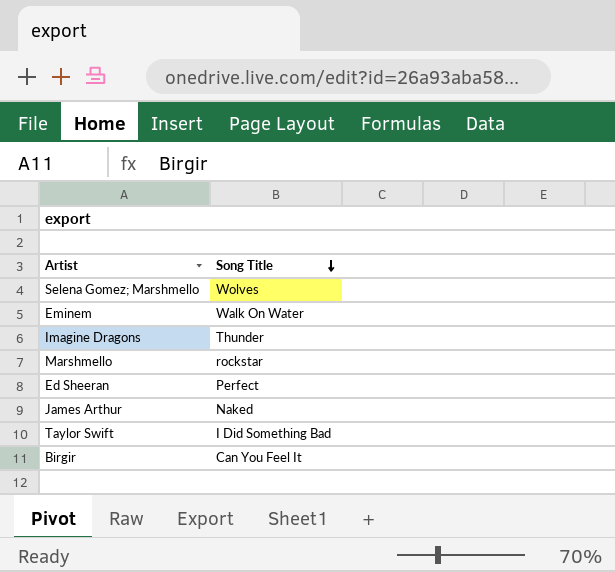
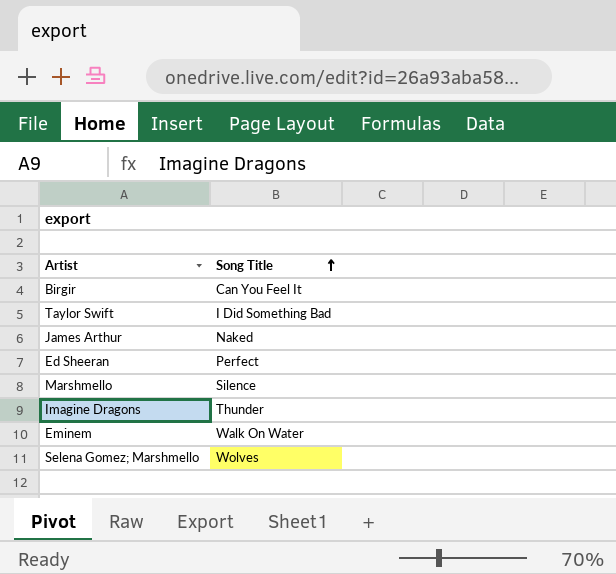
row order: Song Title descending -> Song Title ascending
Marshmello | Song Title: rockstar -> Silence

